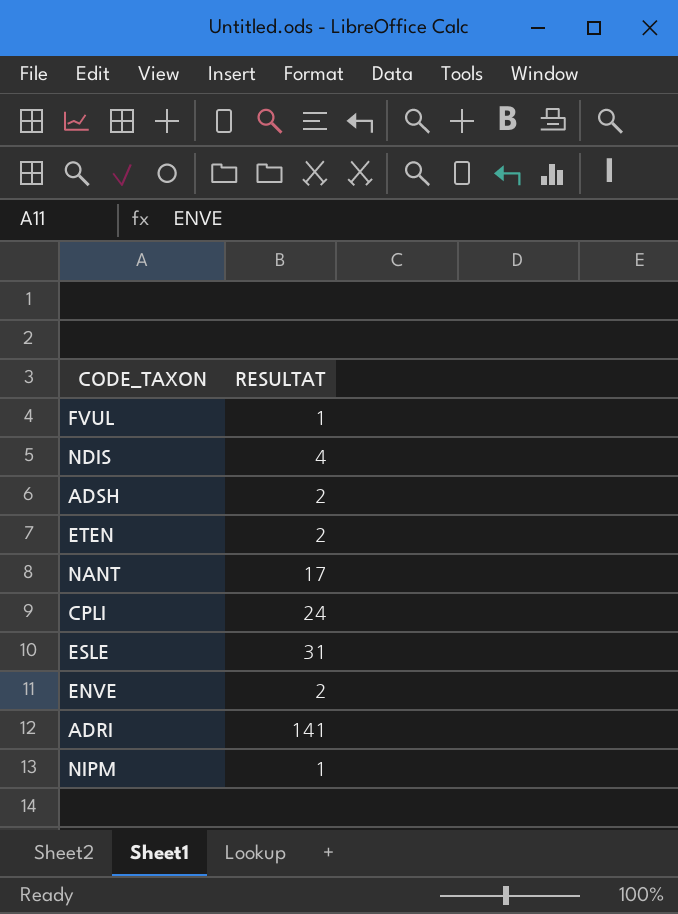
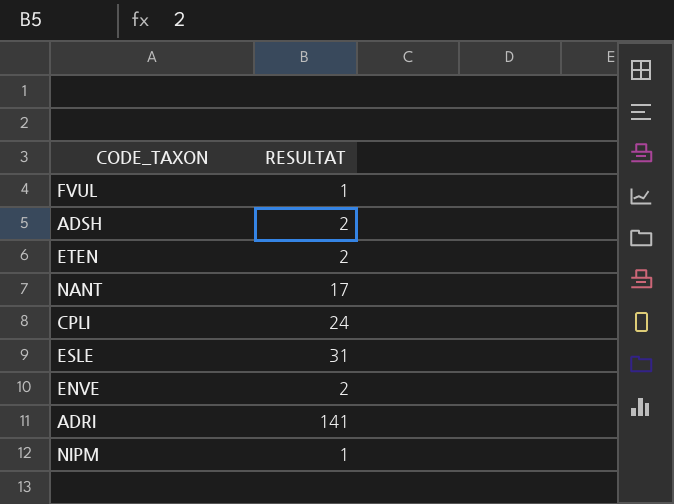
row NDIS: 4 -> none

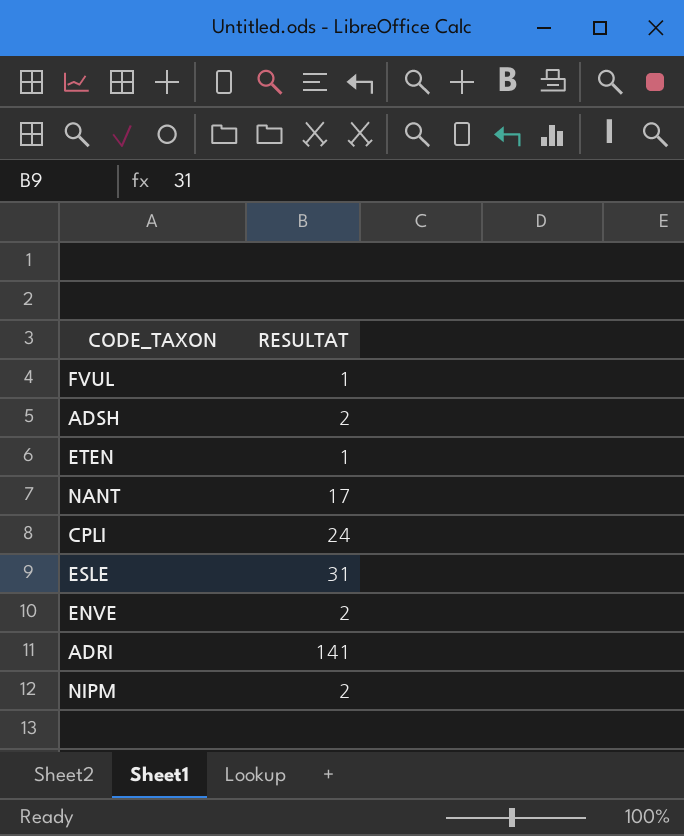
ETEN | RESULTAT: 2 -> 1
NIPM | RESULTAT: 1 -> 2

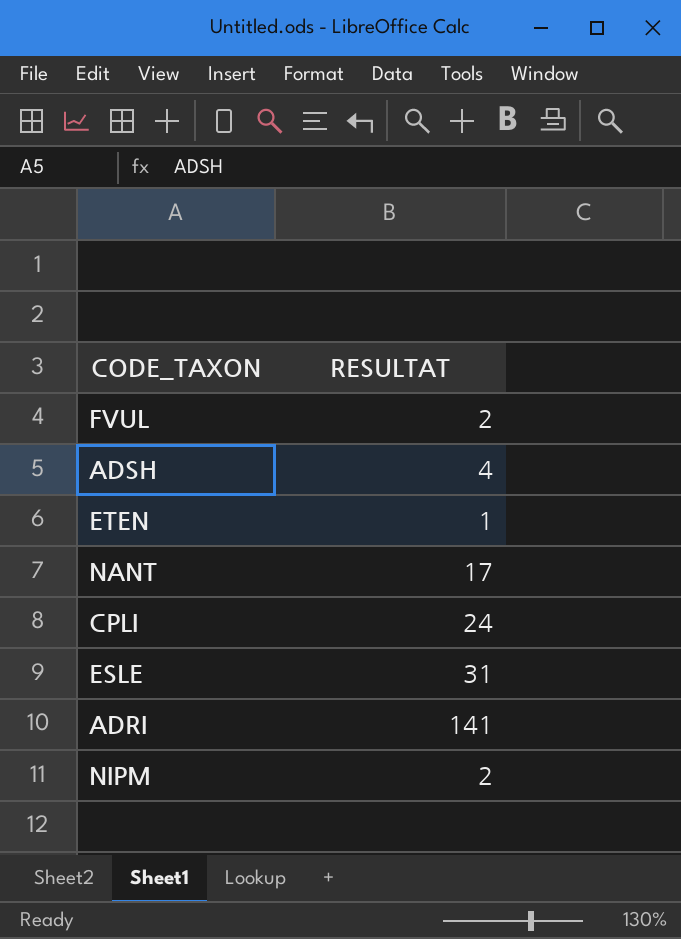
row ENVE: 2 -> none
FVUL | RESULTAT: 1 -> 2
ADSH | RESULTAT: 2 -> 4

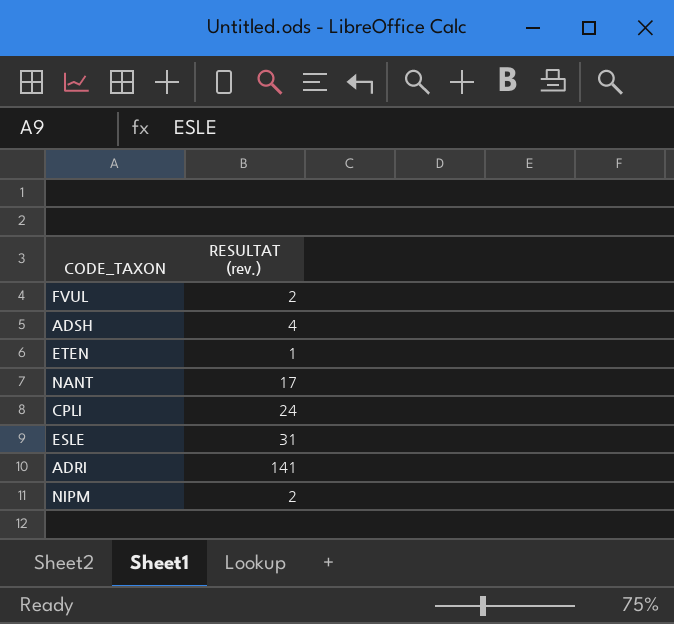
column name: RESULTAT -> RESULTAT (rev.)

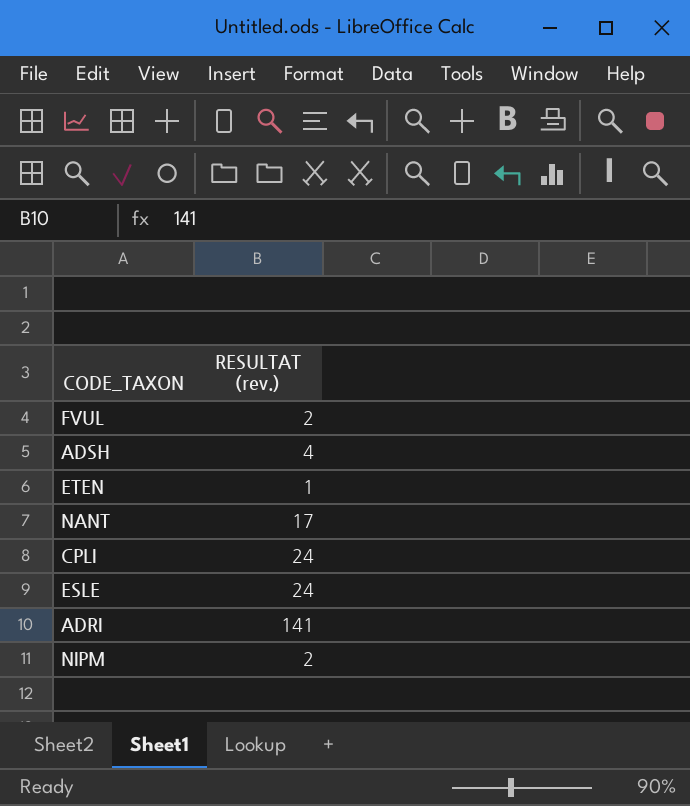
ESLE | RESULTAT (rev.): 31 -> 24

